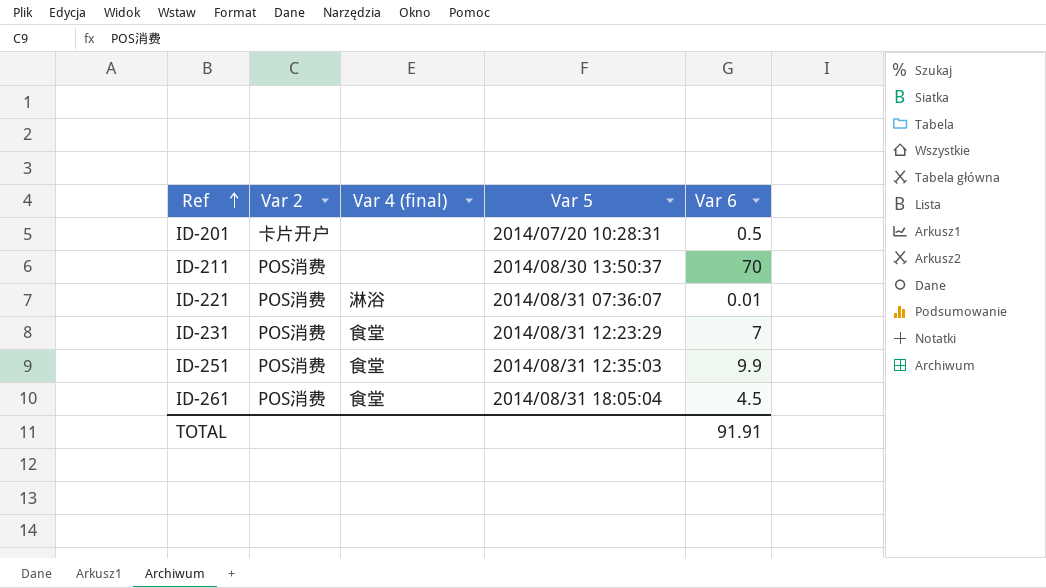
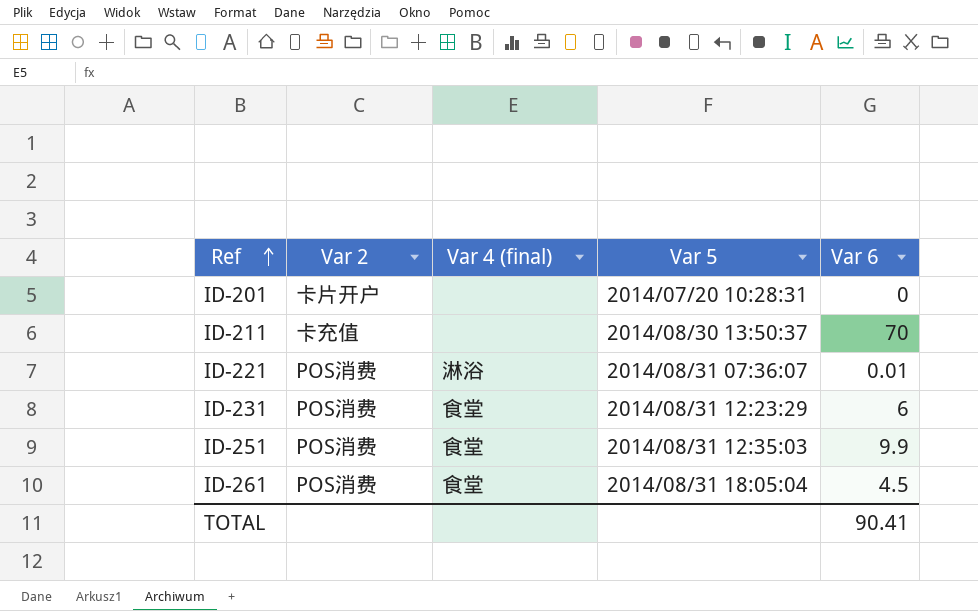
ID-201 | Var 6: 0.5 -> 0
ID-211 | Var 2: POS消费 -> 卡充值
ID-231 | Var 6: 7 -> 6
TOTAL | Var 6: 91.91 -> 90.41

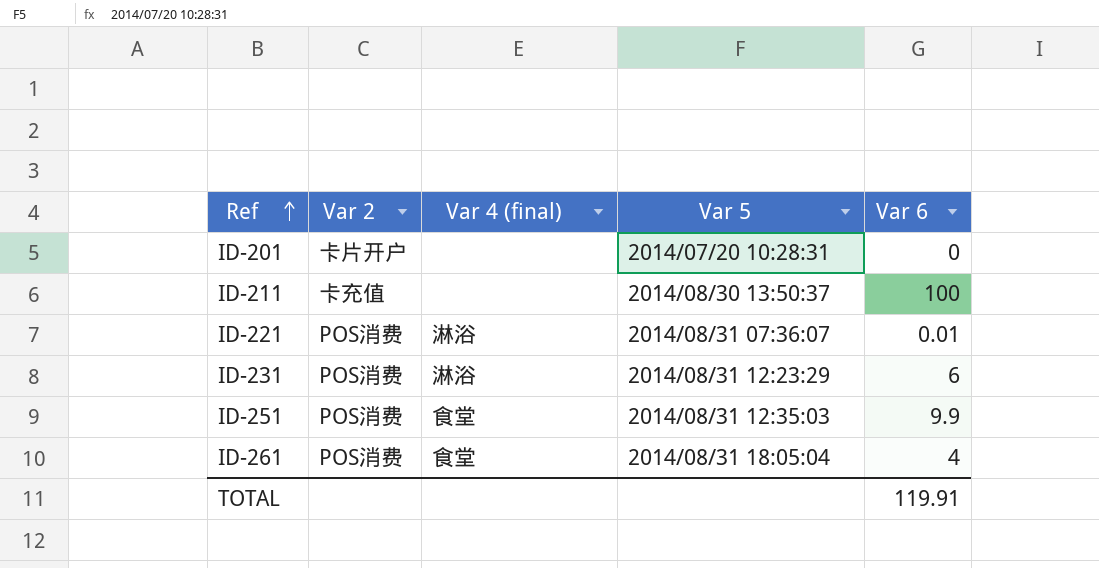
ID-211 | Var 6: 70 -> 100
ID-231 | Var 4 (final): 食堂 -> 淋浴
ID-261 | Var 6: 4.5 -> 4
TOTAL | Var 6: 90.41 -> 119.91

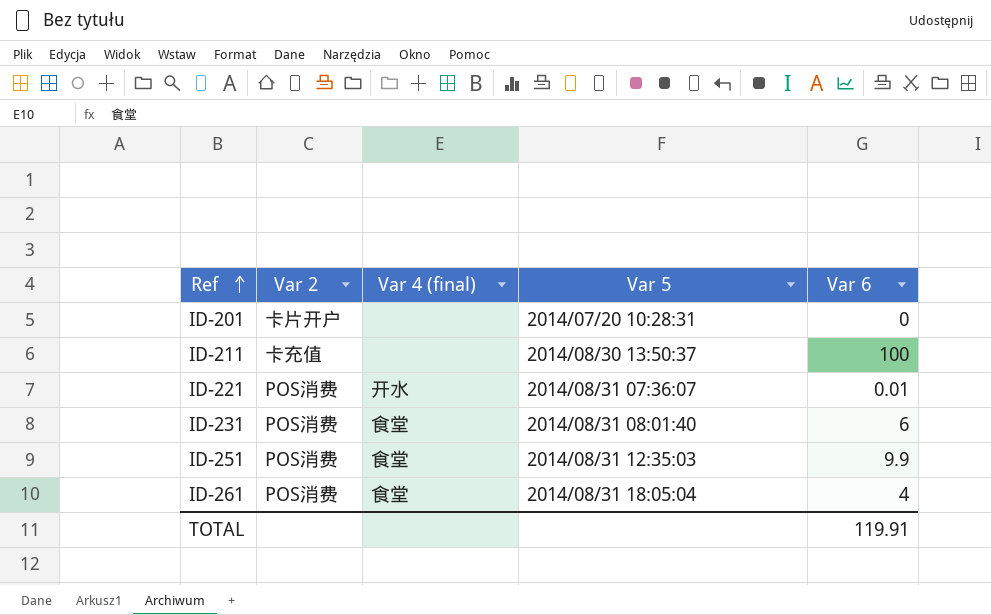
ID-221 | Var 4 (final): 淋浴 -> 开水
ID-231 | Var 4 (final): 淋浴 -> 食堂
ID-231 | Var 5: 2014/08/31 12:23:29 -> 2014/08/31 08:01:40

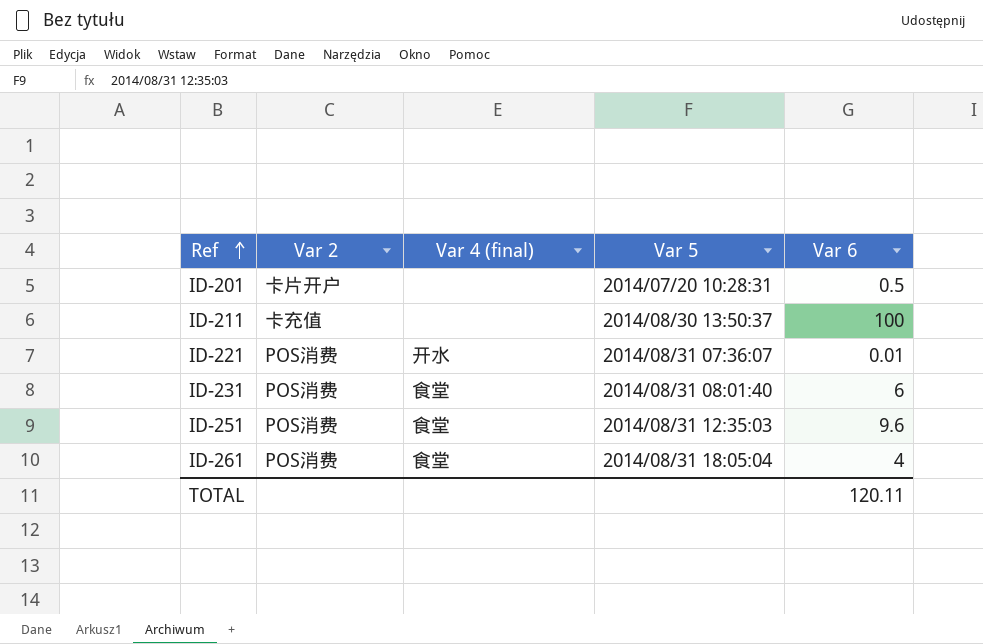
ID-201 | Var 6: 0 -> 0.5
ID-251 | Var 6: 9.9 -> 9.6
TOTAL | Var 6: 119.91 -> 120.11

